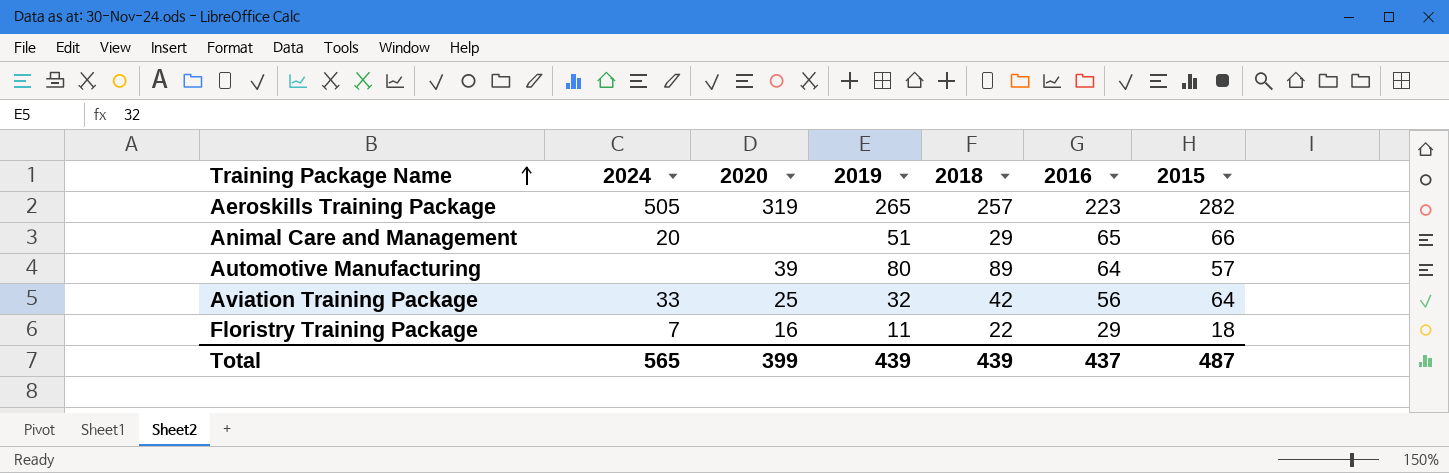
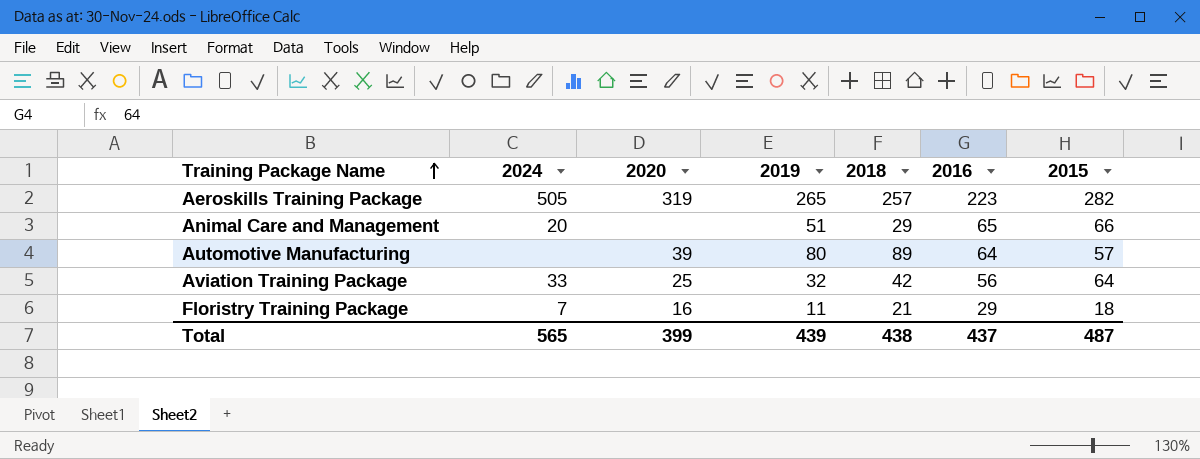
Floristry Training Package | 2018: 22 -> 21
Total | 2018: 439 -> 438

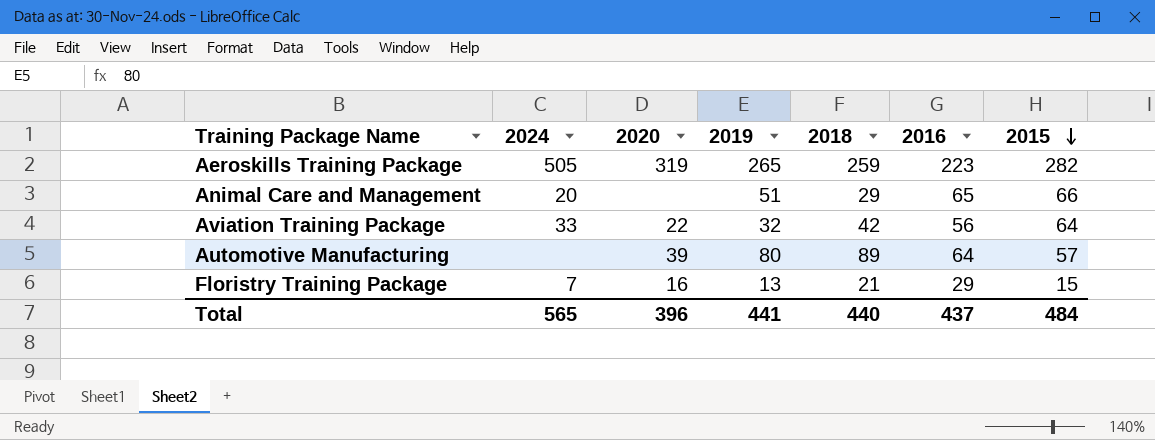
row order: Training Package Name ascending -> 2015 descending
Aeroskills Training Package | 2018: 257 -> 259
Aviation Training Package | 2020: 25 -> 22
Floristry Training Package | 2019: 11 -> 13
Floristry Training Package | 2015: 18 -> 15
Total | 2020: 399 -> 396
Total | 2019: 439 -> 441
Total | 2018: 438 -> 440
Total | 2015: 487 -> 484

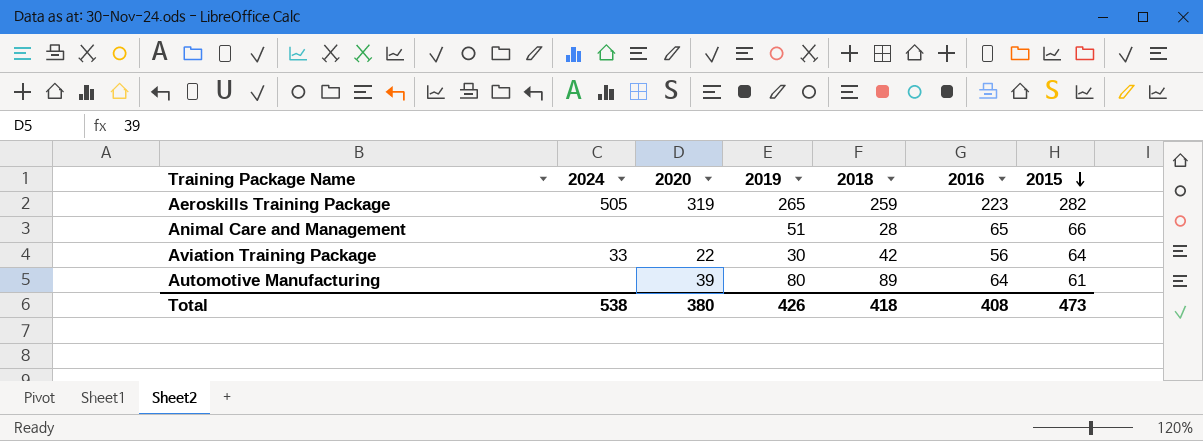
row Floristry Training Package: 7 | 16 | 13 | 21 | 29 | 15 -> none
Animal Care and Management | 2024: 20 -> none
Animal Care and Management | 2018: 29 -> 28
Aviation Training Package | 2019: 32 -> 30
Automotive Manufacturing | 2015: 57 -> 61
Total | 2024: 565 -> 538
Total | 2020: 396 -> 380
Total | 2019: 441 -> 426
Total | 2018: 440 -> 418
Total | 2016: 437 -> 408
Total | 2015: 484 -> 473

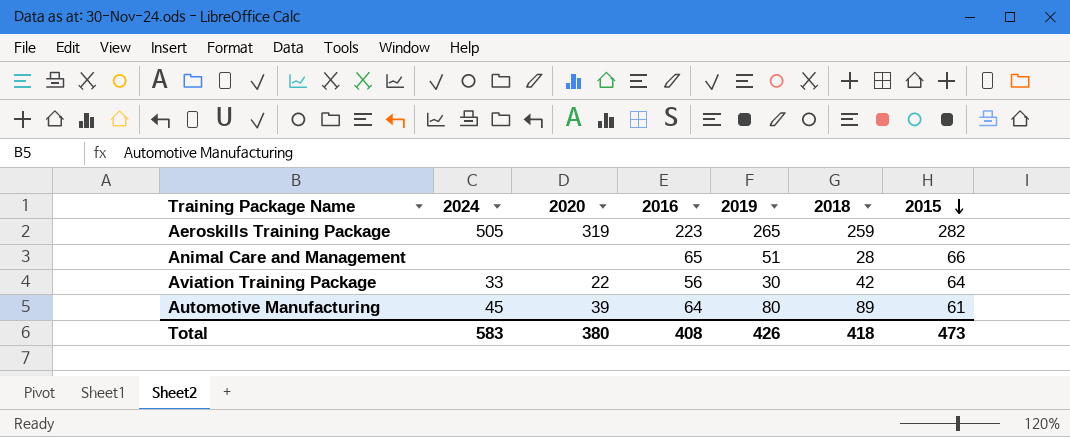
column 2016 | position: 6 -> 4
Automotive Manufacturing | 2024: none -> 45
Total | 2024: 538 -> 583

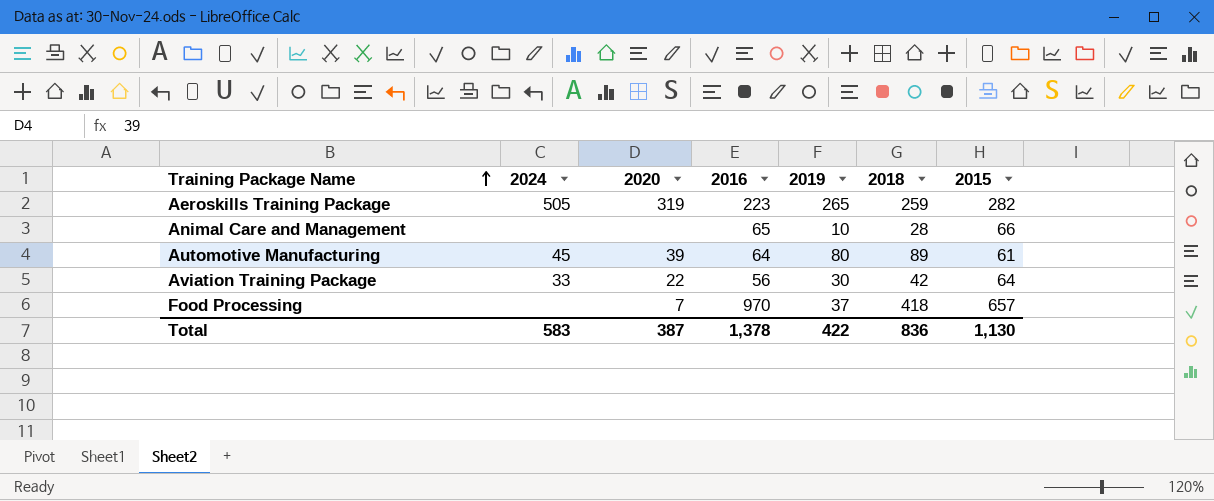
row order: 2015 descending -> Training Package Name ascending
Animal Care and Management | 2019: 51 -> 10
row Food Processing: none -> none | 7 | 970 | 37 | 418 | 657
Total | 2020: 380 -> 387
Total | 2016: 408 -> 1,378
Total | 2019: 426 -> 422
Total | 2018: 418 -> 836
Total | 2015: 473 -> 1,130

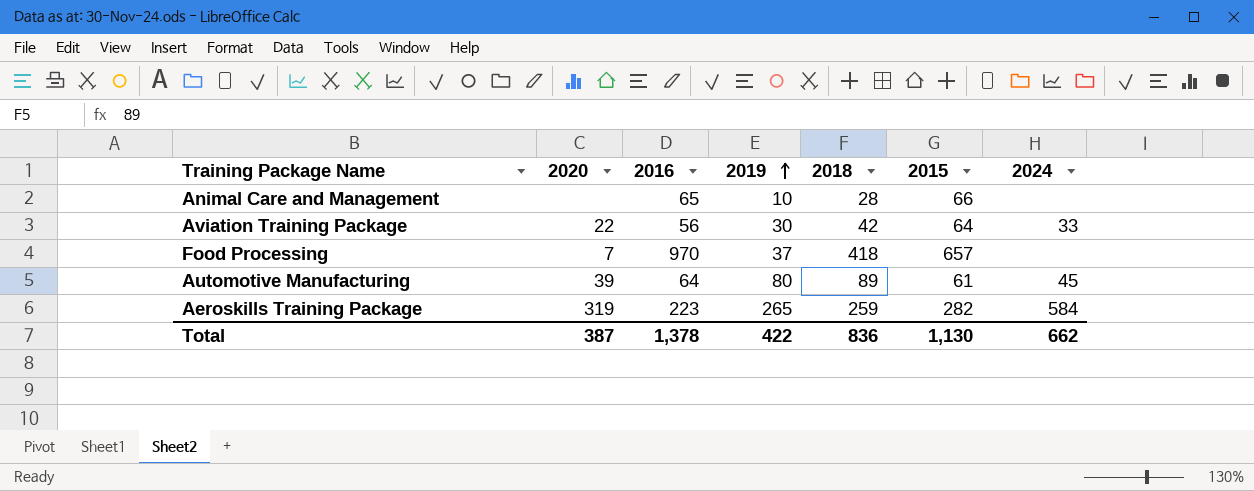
row order: Training Package Name ascending -> 2019 ascending
column 2024 | position: 2 -> 7
Aeroskills Training Package | 2024: 505 -> 584
Total | 2024: 583 -> 662

